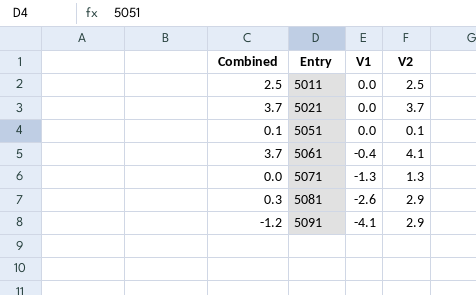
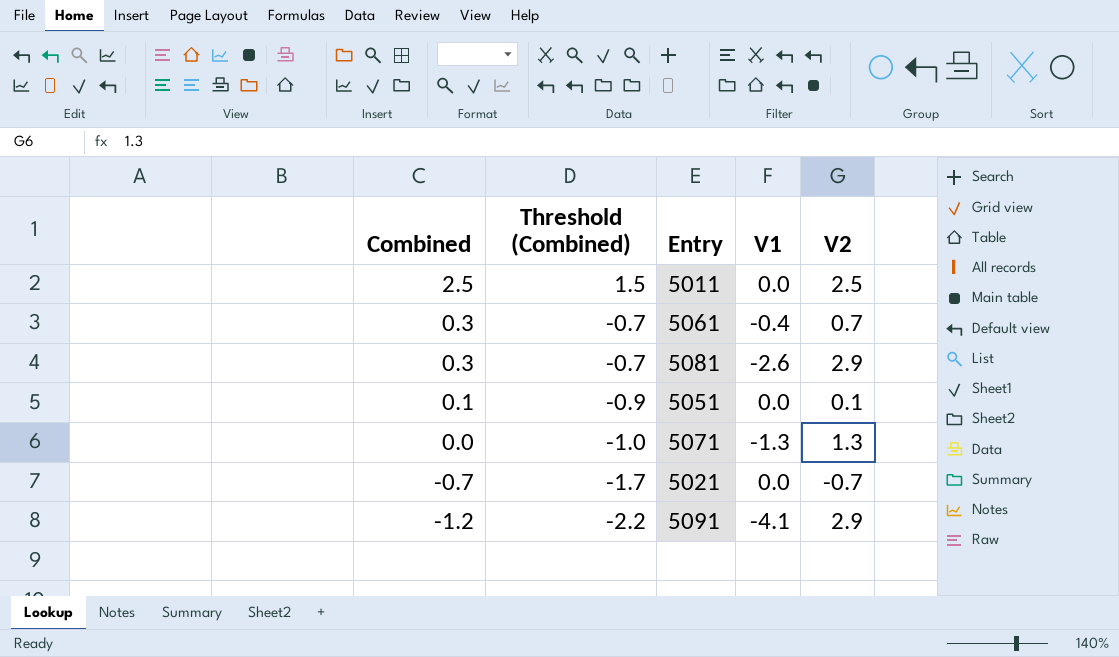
row order: Entry ascending -> Combined descending
column Threshold (Combined) | formula: none -> [Combined] - 1
5061 | Combined: 3.7 -> 0.3
5061 | V2: 4.1 -> 0.7
5021 | Combined: 3.7 -> -0.7
5021 | V2: 3.7 -> -0.7

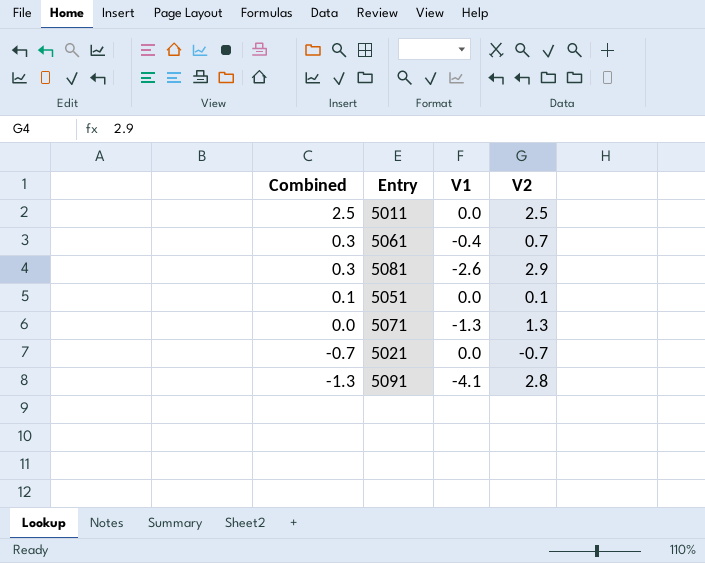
column Threshold (Combined) | formula: [Combined] - 1 -> none
5091 | Combined: -1.2 -> -1.3
5091 | V2: 2.9 -> 2.8

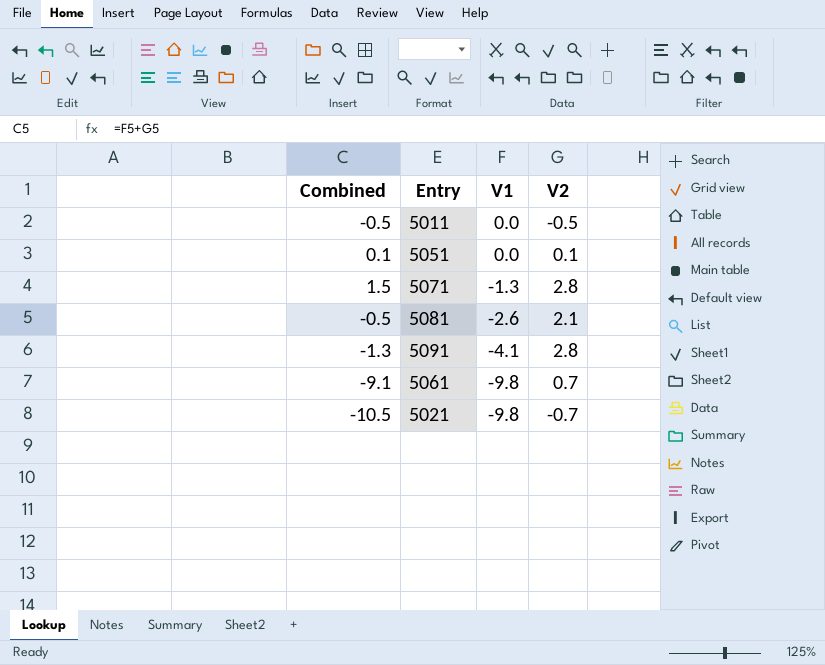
row order: Combined descending -> V1 descending
5011 | Combined: 2.5 -> -0.5
5011 | V2: 2.5 -> -0.5
5071 | Combined: 0.0 -> 1.5
5071 | V2: 1.3 -> 2.8
5081 | Combined: 0.3 -> -0.5
5081 | V2: 2.9 -> 2.1
5061 | Combined: 0.3 -> -9.1
5061 | V1: -0.4 -> -9.8
5021 | Combined: -0.7 -> -10.5
5021 | V1: 0.0 -> -9.8

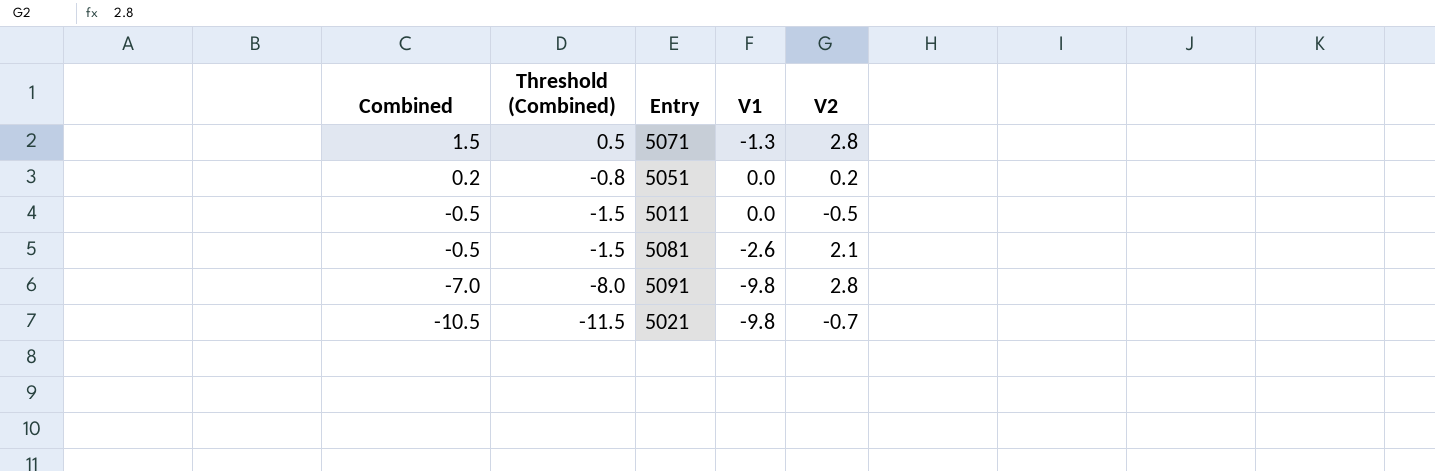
row order: V1 descending -> Combined descending
column Threshold (Combined) | formula: none -> [Combined] - 1
row 5061: -9.1 | -9.8 | 0.7 -> none
5051 | Combined: 0.1 -> 0.2
5051 | V2: 0.1 -> 0.2
5091 | Combined: -1.3 -> -7.0
5091 | V1: -4.1 -> -9.8

